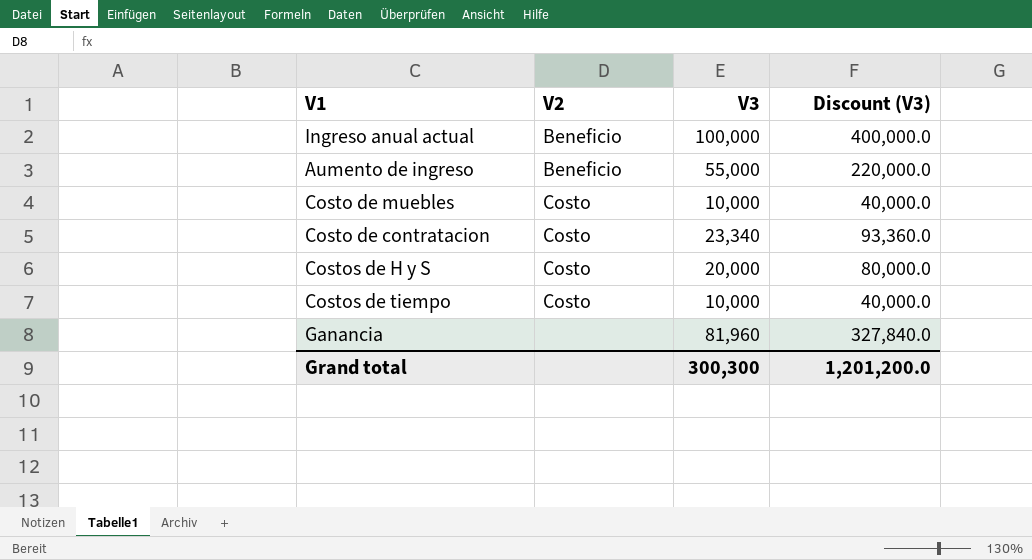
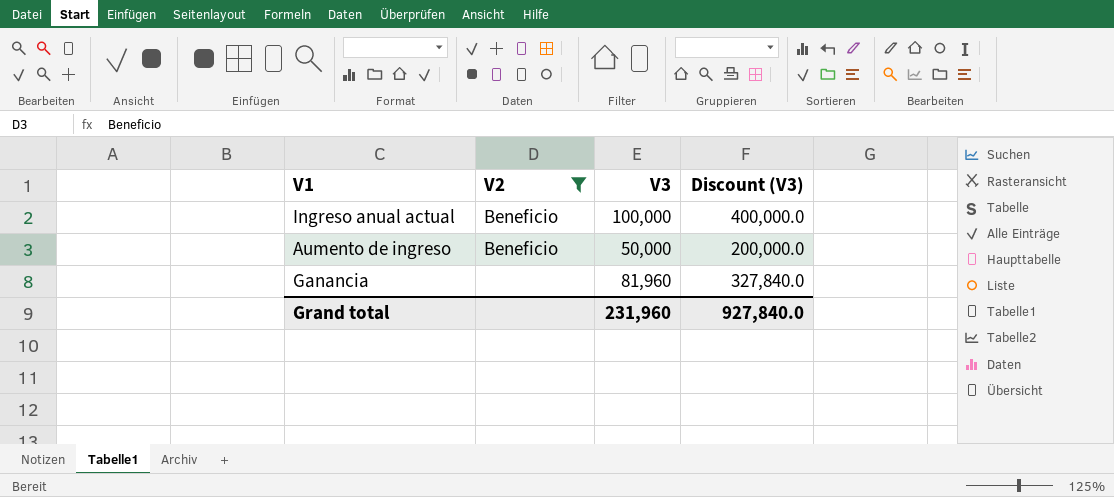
filter: none -> V2 != Costo
Aumento de ingreso | V3: 55,000 -> 50,000
Aumento de ingreso | Discount (V3): 220,000.0 -> 200,000.0
Grand total | V3: 300,300 -> 231,960
Grand total | Discount (V3): 1,201,200.0 -> 927,840.0

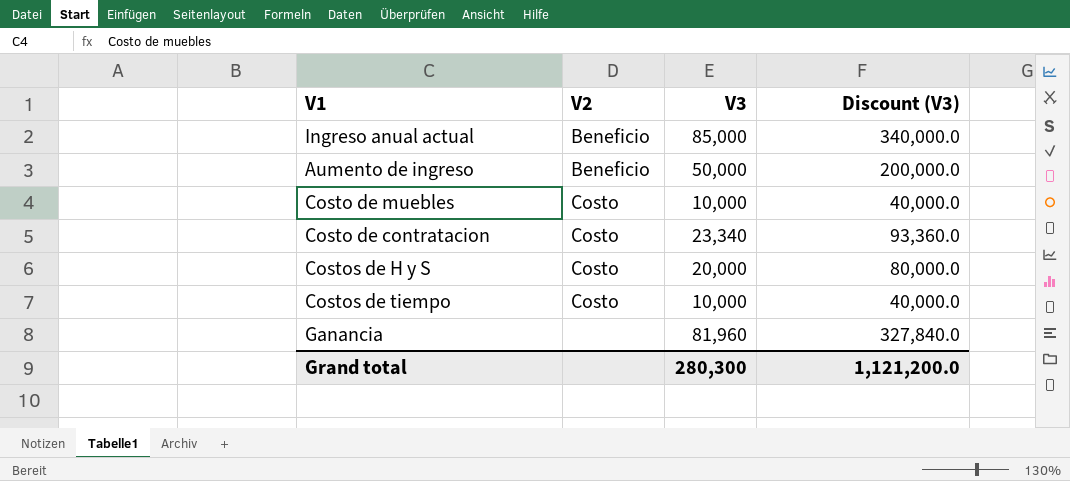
filter: V2 != Costo -> none
Ingreso anual actual | V3: 100,000 -> 85,000
Ingreso anual actual | Discount (V3): 400,000.0 -> 340,000.0
Grand total | V3: 231,960 -> 280,300
Grand total | Discount (V3): 927,840.0 -> 1,121,200.0

